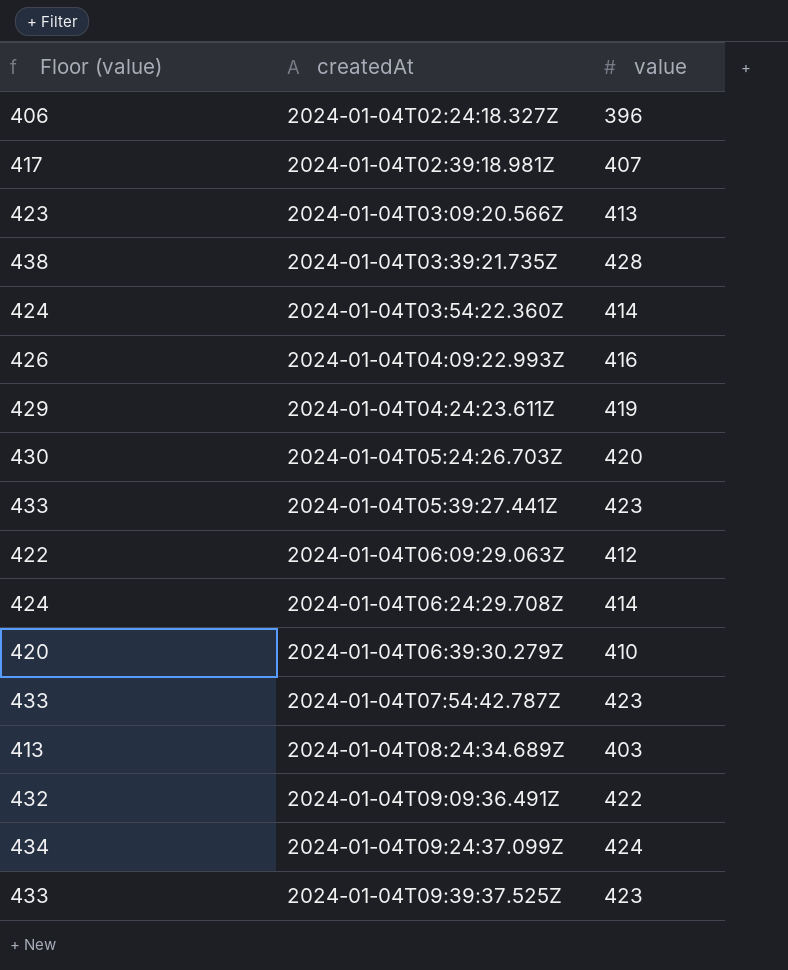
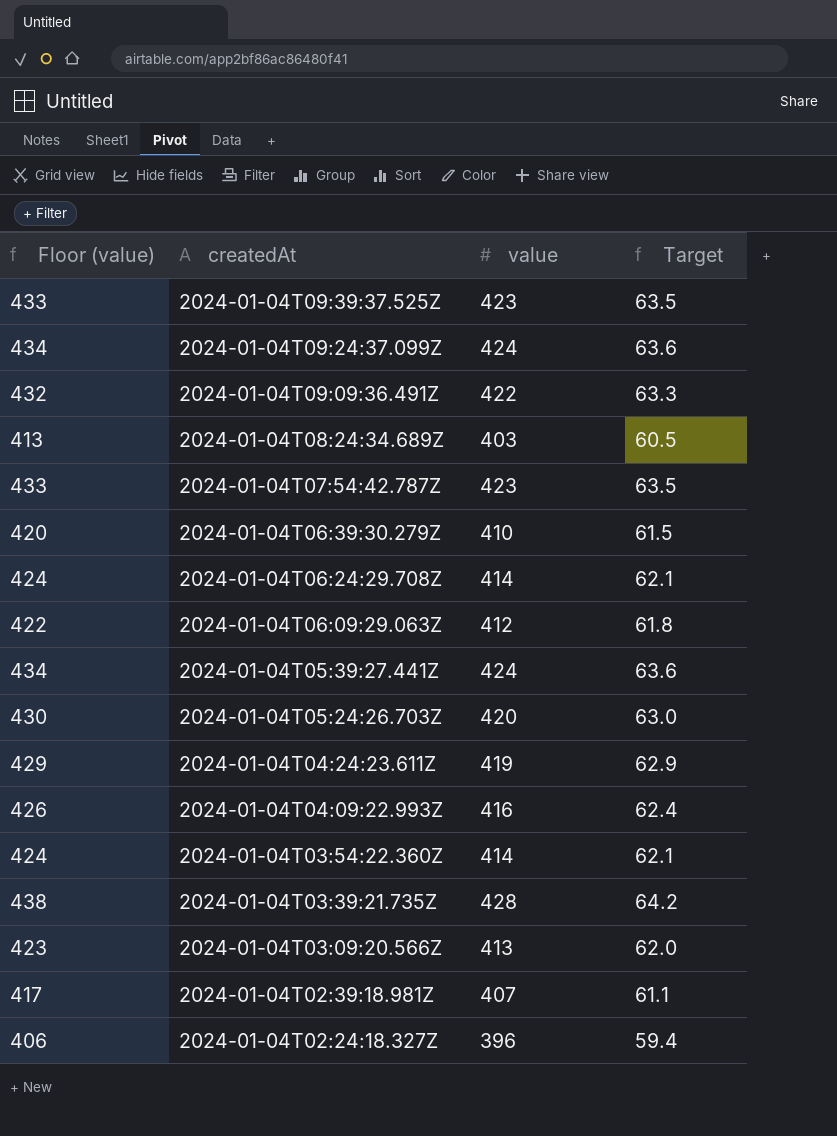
row order: createdAt ascending -> createdAt descending
column Target | formula: none -> [value] * 0.15
2024-01-04T05:39:27.441Z | Floor (value): 433 -> 434
2024-01-04T05:39:27.441Z | value: 423 -> 424

